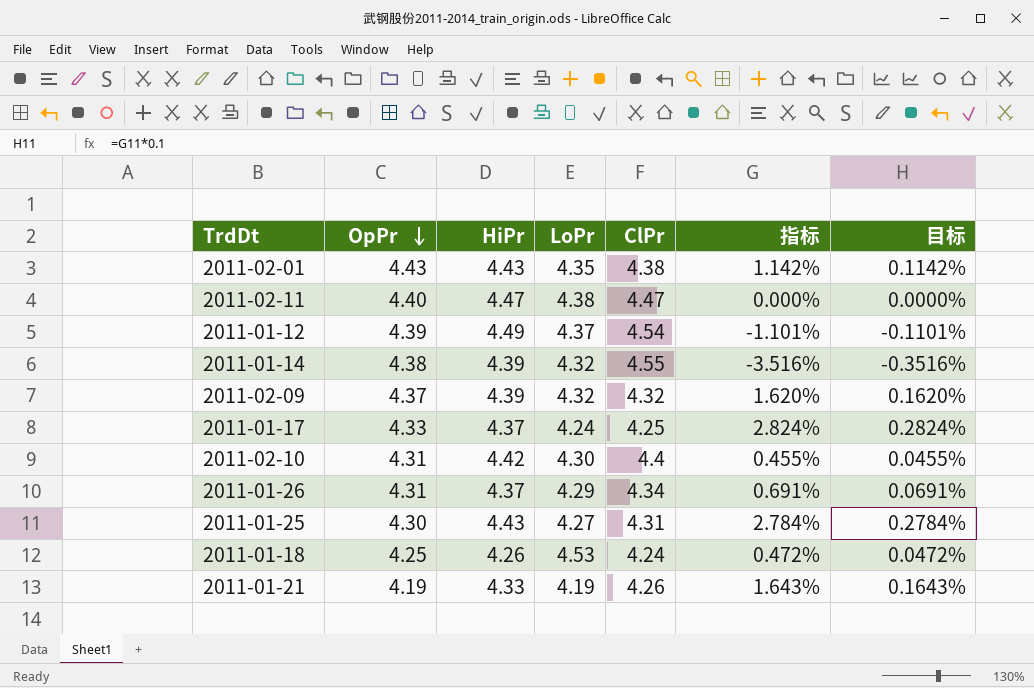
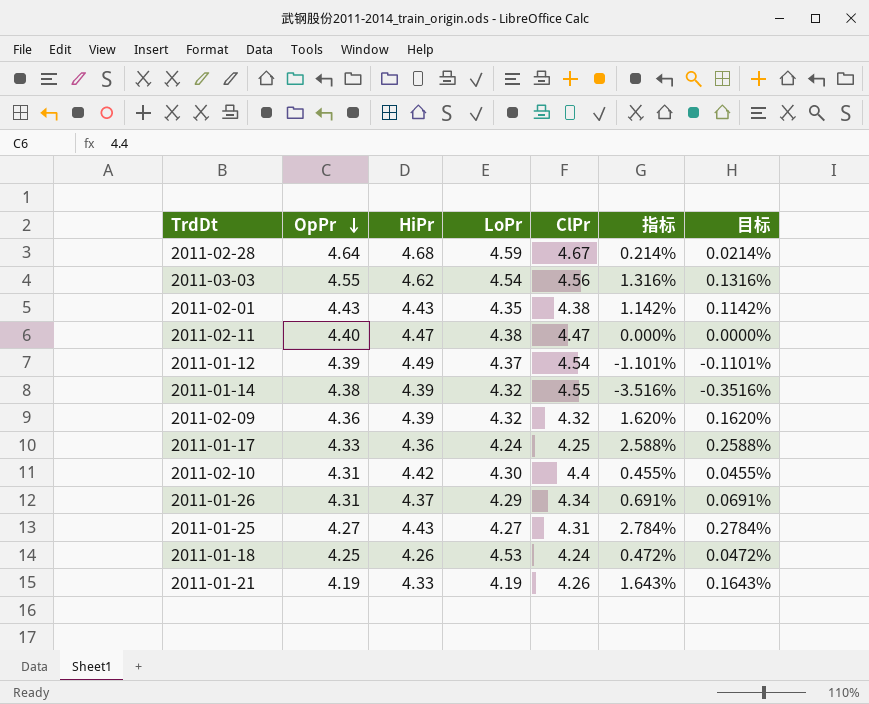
row 2011-02-28: none -> 4.64 | 4.68 | 4.59 | 4.67 | 0.214% | 0.0214%
row 2011-03-03: none -> 4.55 | 4.62 | 4.54 | 4.56 | 1.316% | 0.1316%
2011-02-09 | OpPr: 4.37 -> 4.36
2011-01-17 | HiPr: 4.37 -> 4.36
2011-01-17 | 指标: 2.824% -> 2.588%
2011-01-17 | 目标: 0.2824% -> 0.2588%
2011-01-25 | OpPr: 4.30 -> 4.27

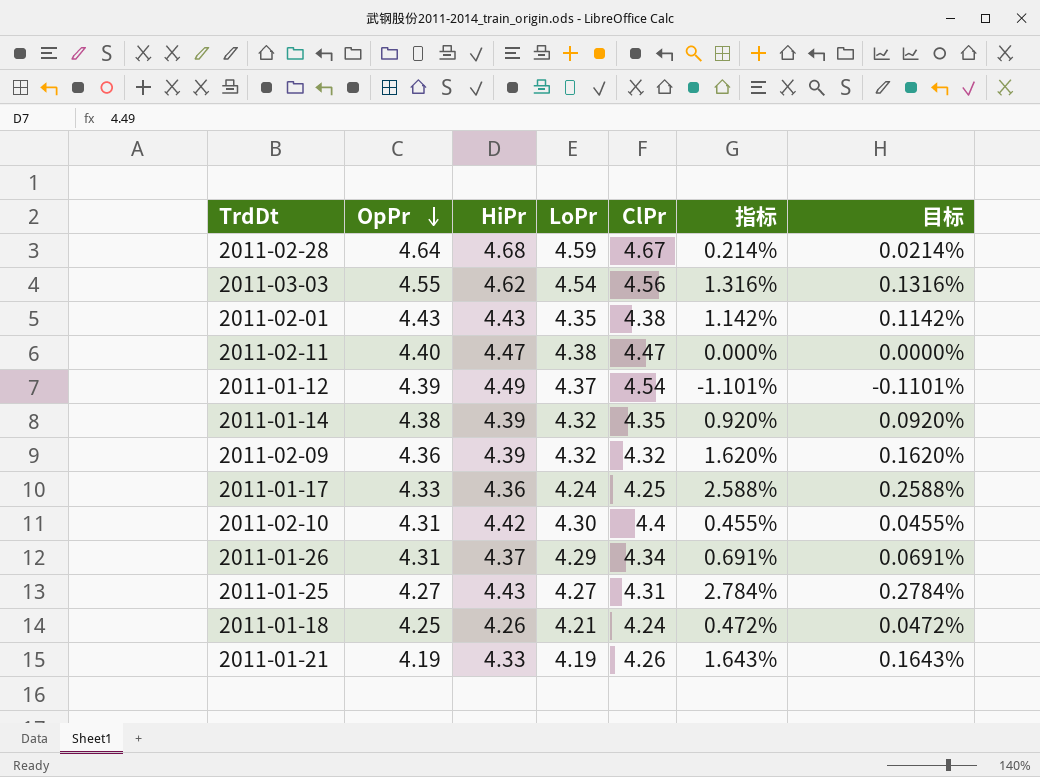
2011-01-14 | ClPr: 4.55 -> 4.35
2011-01-14 | 指标: -3.516% -> 0.920%
2011-01-14 | 目标: -0.3516% -> 0.0920%
2011-01-18 | LoPr: 4.53 -> 4.21

